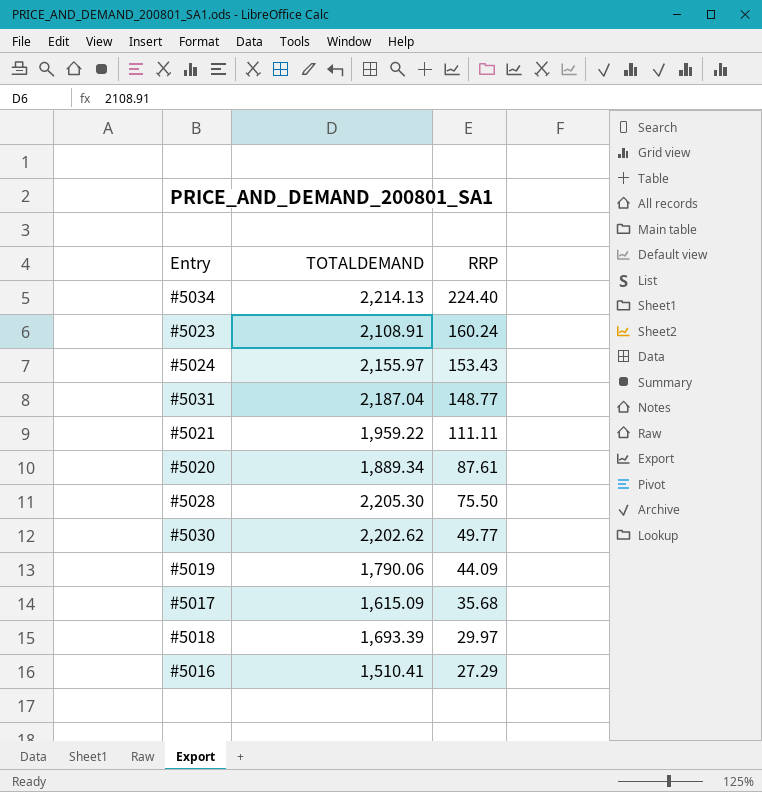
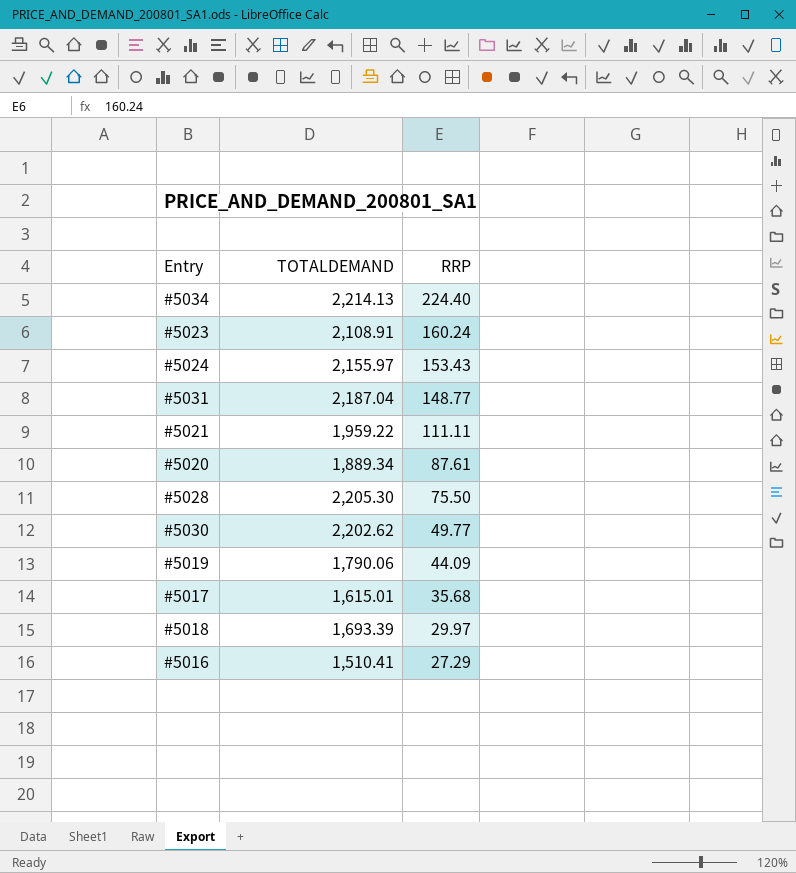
#5017 | TOTALDEMAND: 1,615.09 -> 1,615.01

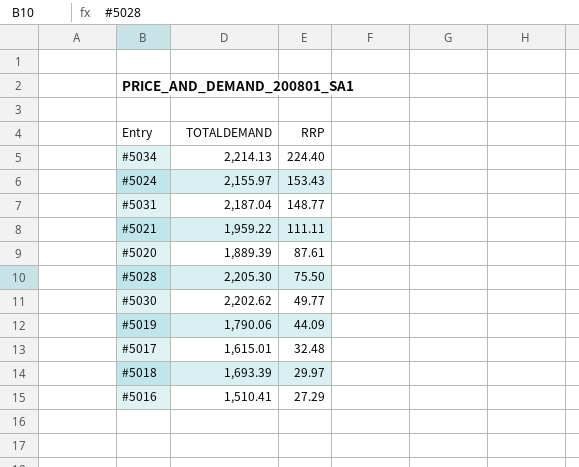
row #5023: 2,108.91 | 160.24 -> none
#5020 | TOTALDEMAND: 1,889.34 -> 1,889.39
#5017 | RRP: 35.68 -> 32.48

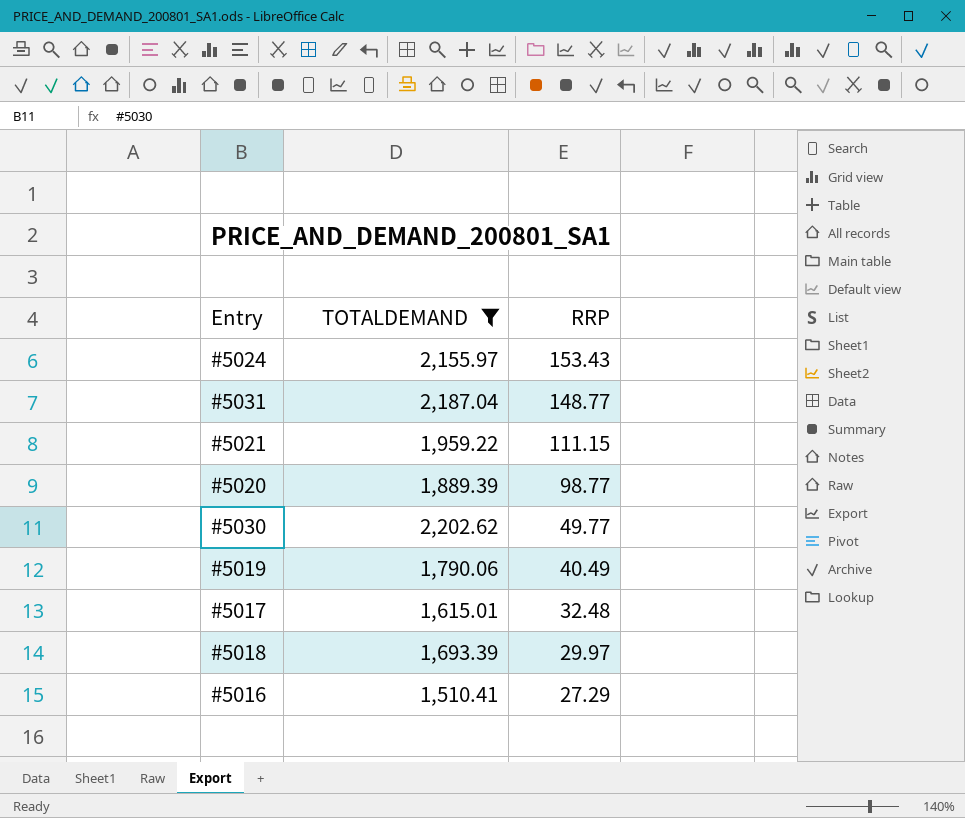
filter: none -> TOTALDEMAND <= 2,202.62
#5021 | RRP: 111.11 -> 111.15
#5020 | RRP: 87.61 -> 98.77
#5019 | RRP: 44.09 -> 40.49

